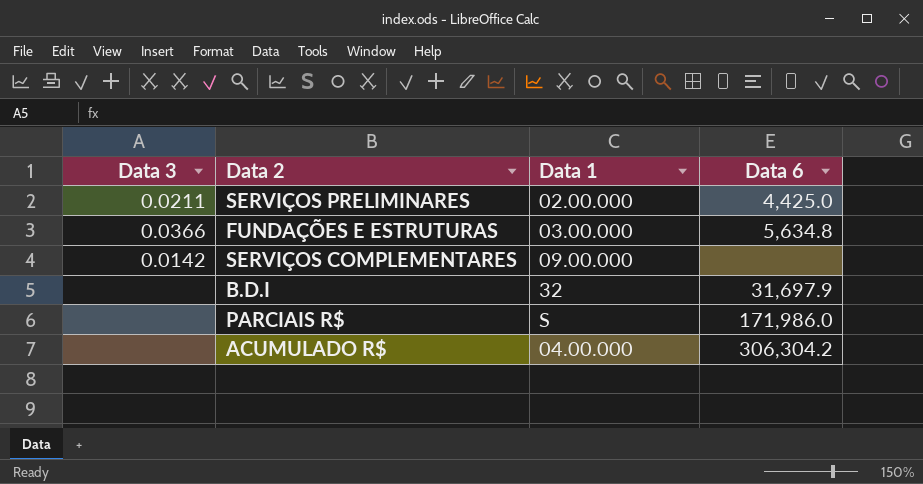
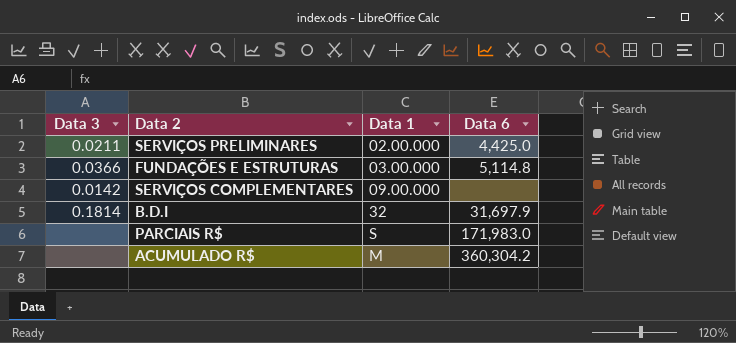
FUNDAÇÕES E ESTRUTURAS | Data 6: 5,634.8 -> 5,114.8
B.D.I | Data 3: none -> 0.1814
PARCIAIS R$ | Data 6: 171,986.0 -> 171,983.0
ACUMULADO R$ | Data 1: 04.00.000 -> M
ACUMULADO R$ | Data 6: 306,304.2 -> 360,304.2

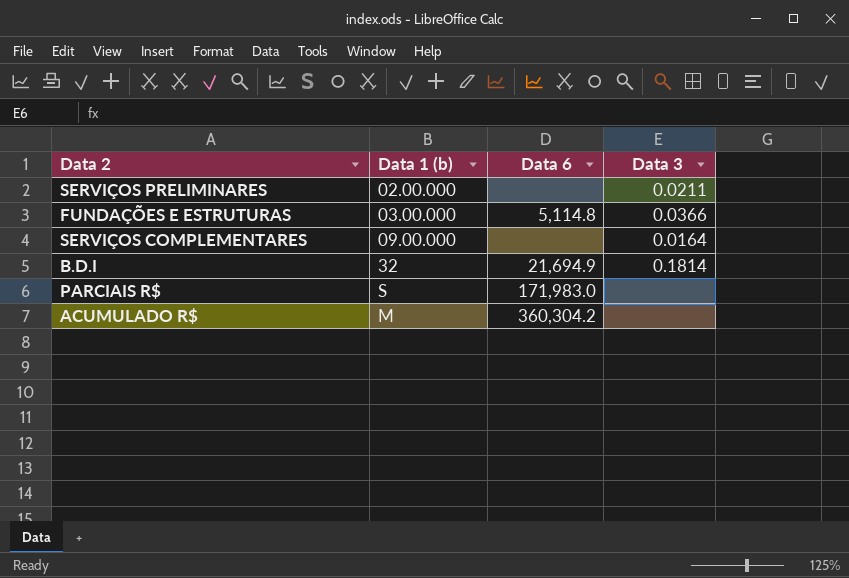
column name: Data 1 -> Data 1 (b)
column Data 3 | position: 1 -> 4
SERVIÇOS PRELIMINARES | Data 6: 4,425.0 -> none
SERVIÇOS COMPLEMENTARES | Data 3: 0.0142 -> 0.0164
B.D.I | Data 6: 31,697.9 -> 21,694.9

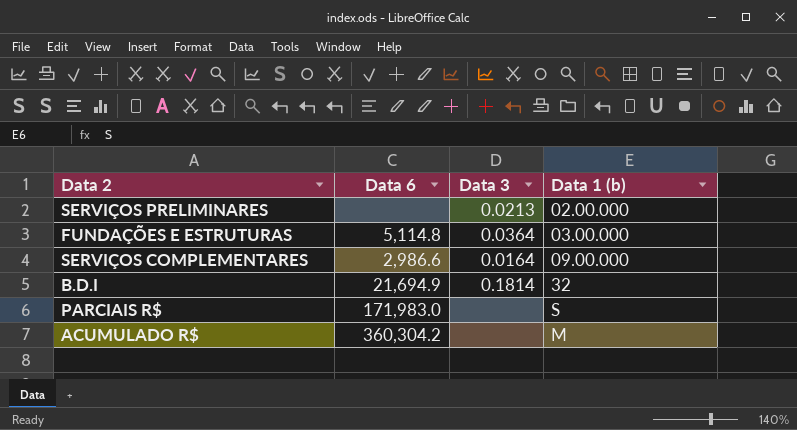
column Data 1 (b) | position: 2 -> 4
SERVIÇOS PRELIMINARES | Data 3: 0.0211 -> 0.0213
FUNDAÇÕES E ESTRUTURAS | Data 3: 0.0366 -> 0.0364
SERVIÇOS COMPLEMENTARES | Data 6: none -> 2,986.6

